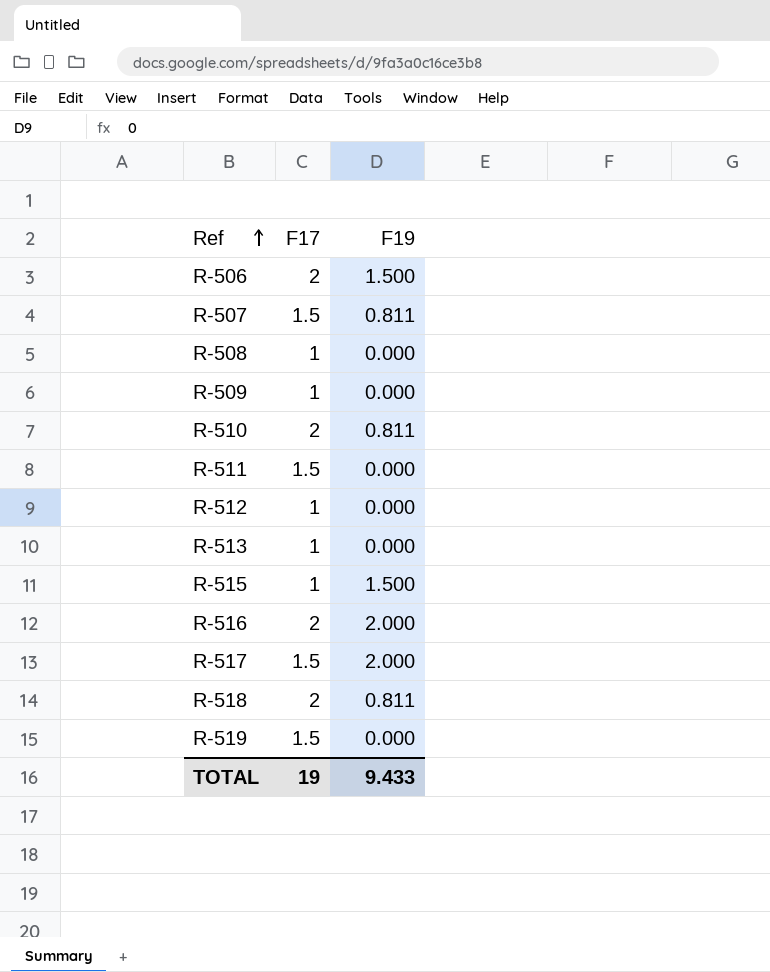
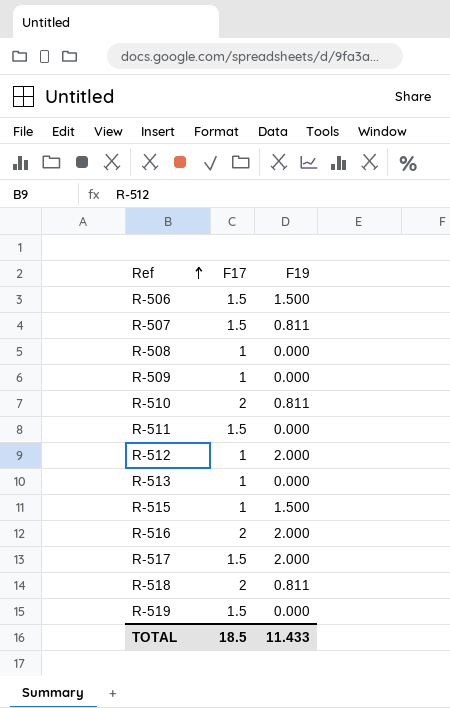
R-506 | F17: 2 -> 1.5
R-512 | F19: 0.000 -> 2.000
TOTAL | F17: 19 -> 18.5
TOTAL | F19: 9.433 -> 11.433

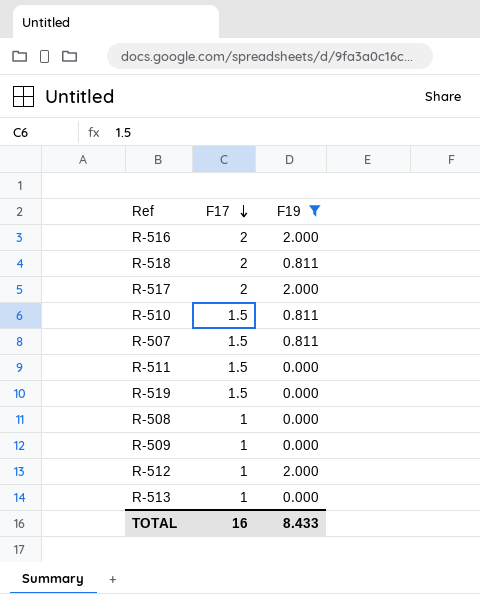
filter: none -> F19 != 1.500
row order: Ref ascending -> F17 descending
R-517 | F17: 1.5 -> 2
R-510 | F17: 2 -> 1.5
TOTAL | F17: 18.5 -> 16
TOTAL | F19: 11.433 -> 8.433

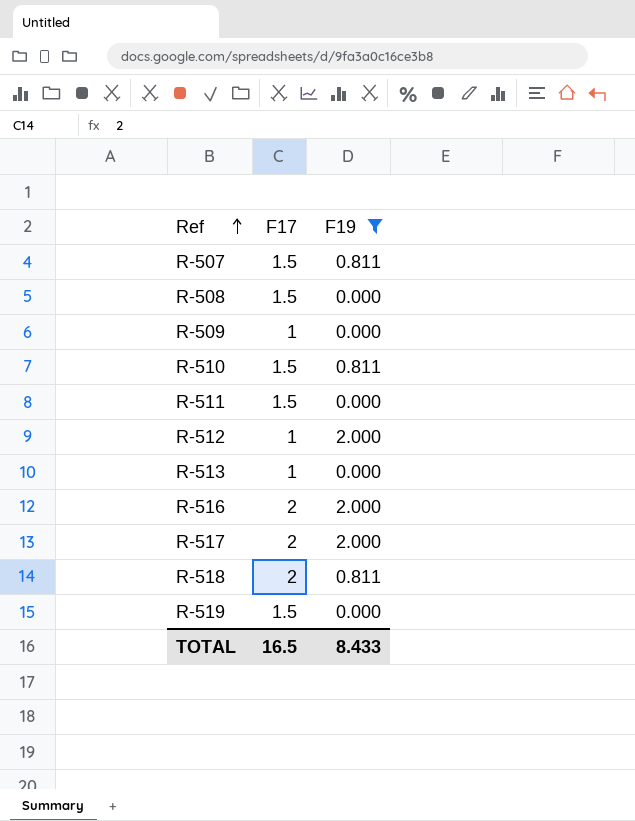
row order: F17 descending -> Ref ascending
R-508 | F17: 1 -> 1.5
TOTAL | F17: 16 -> 16.5

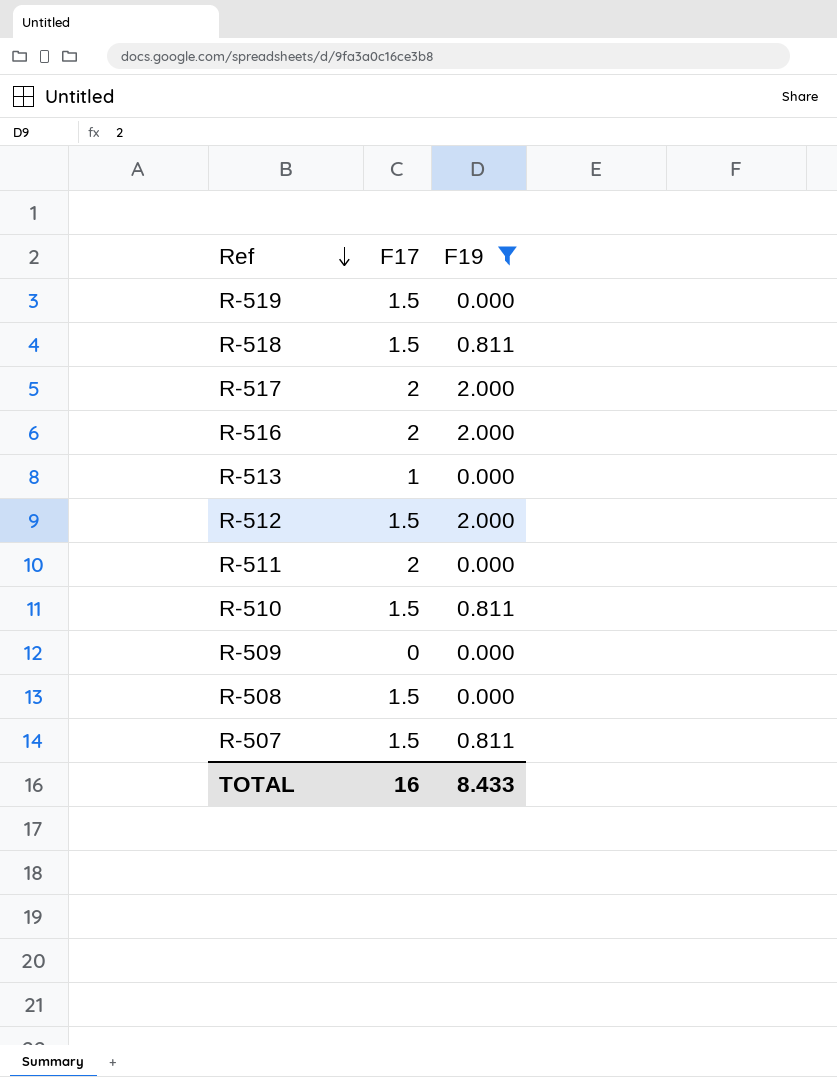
row order: Ref ascending -> Ref descending
R-518 | F17: 2 -> 1.5
R-512 | F17: 1 -> 1.5
R-511 | F17: 1.5 -> 2
R-509 | F17: 1 -> 0
TOTAL | F17: 16.5 -> 16

